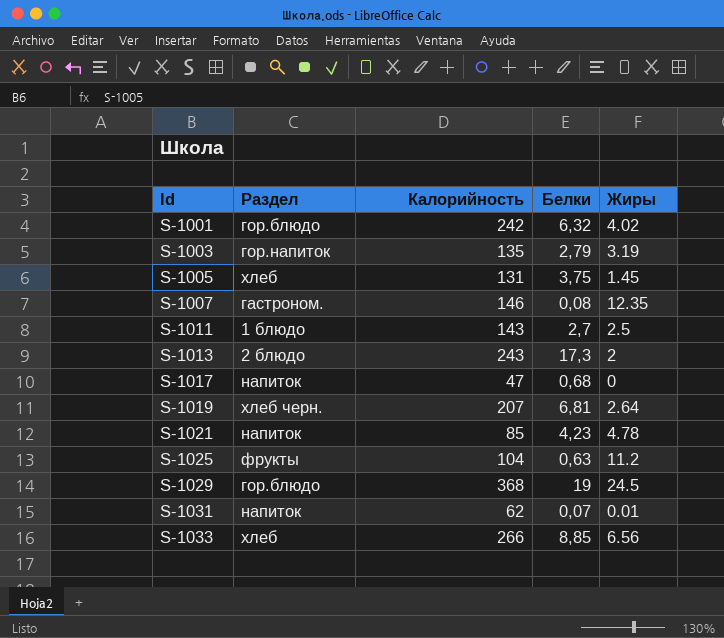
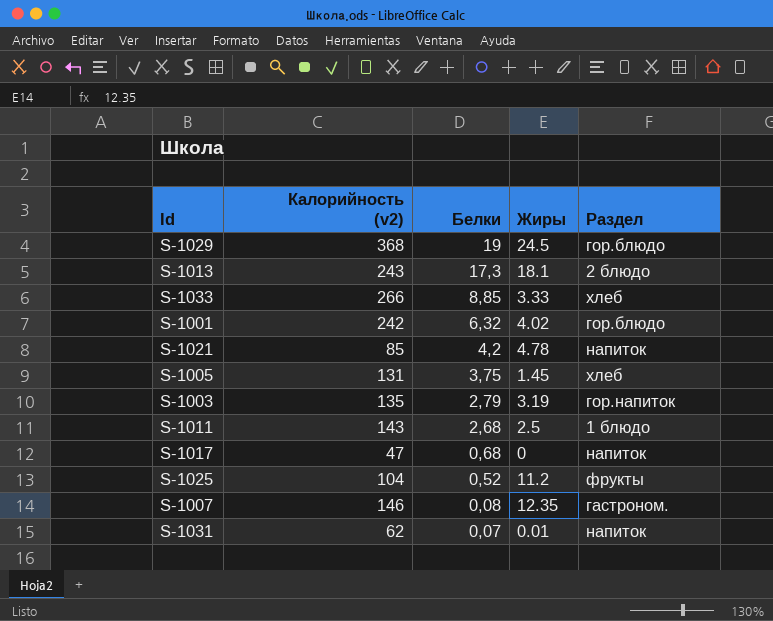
row order: Id ascending -> Белки descending
column name: Калорийность -> Калорийность (v2)
column Раздел | position: 2 -> 5
row S-1019: хлеб черн. | 207 | 6,81 | 2.64 -> none
S-1013 | Жиры: 2 -> 18.1
S-1033 | Жиры: 6.56 -> 3.33
S-1021 | Белки: 4,23 -> 4,2
S-1011 | Белки: 2,7 -> 2,68
S-1025 | Белки: 0,63 -> 0,52

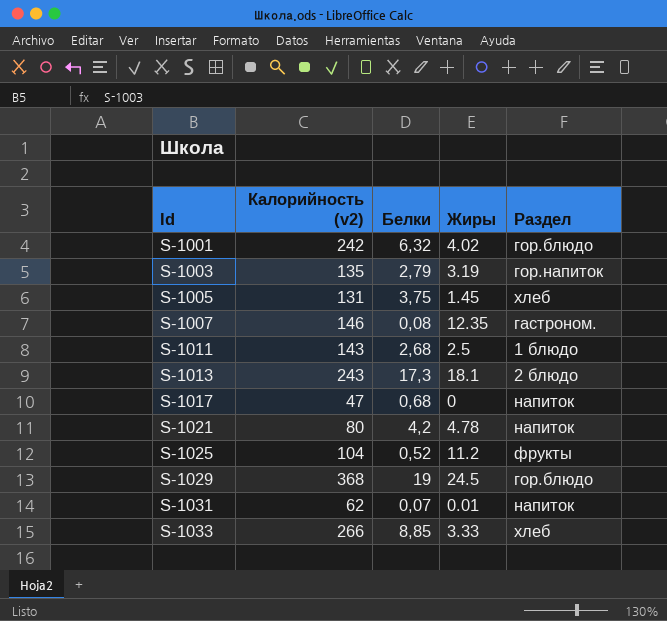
row order: Белки descending -> Id ascending
S-1021 | Калорийность (v2): 85 -> 80

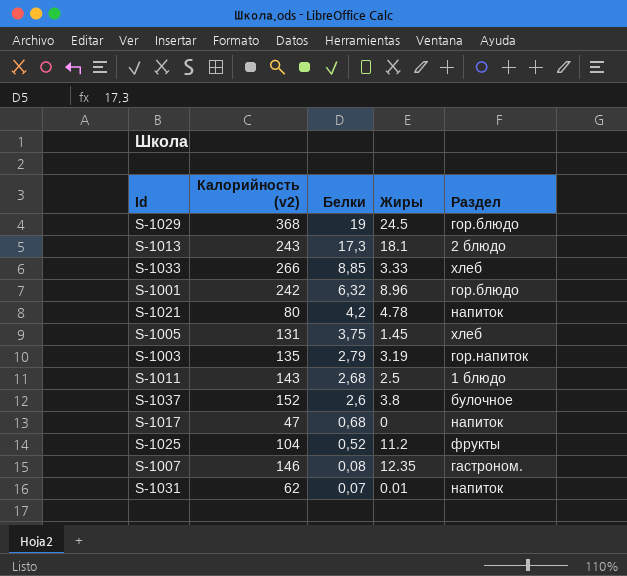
row order: Id ascending -> Белки descending
S-1001 | Жиры: 4.02 -> 8.96
row S-1037: none -> 152 | 2,6 | 3.8 | булочное

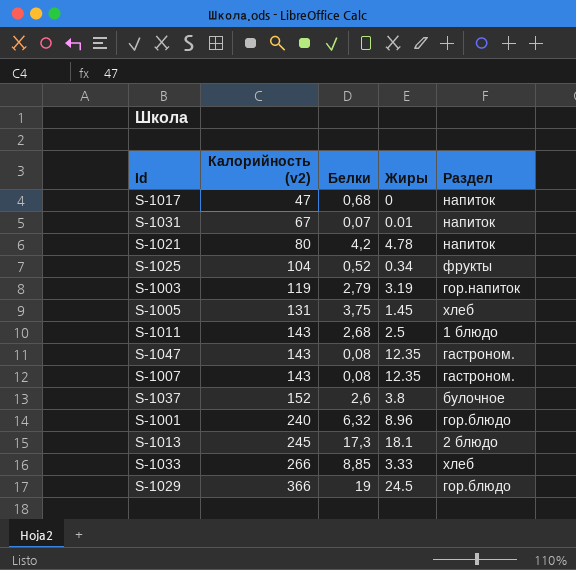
row order: Белки descending -> Калорийность (v2) ascending
S-1031 | Калорийность (v2): 62 -> 67
S-1025 | Жиры: 11.2 -> 0.34
S-1003 | Калорийность (v2): 135 -> 119
row S-1047: none -> 143 | 0,08 | 12.35 | гастроном.
S-1007 | Калорийность (v2): 146 -> 143
S-1001 | Калорийность (v2): 242 -> 240
S-1013 | Калорийность (v2): 243 -> 245
S-1029 | Калорийность (v2): 368 -> 366

